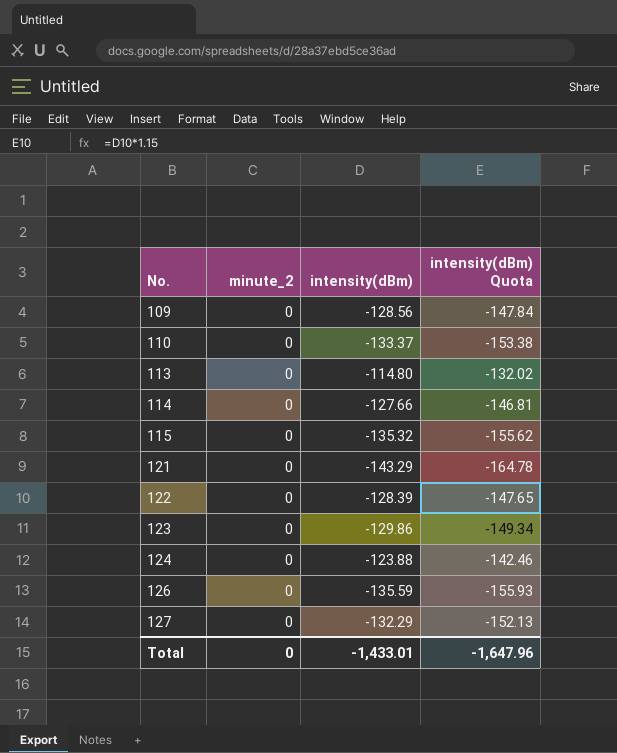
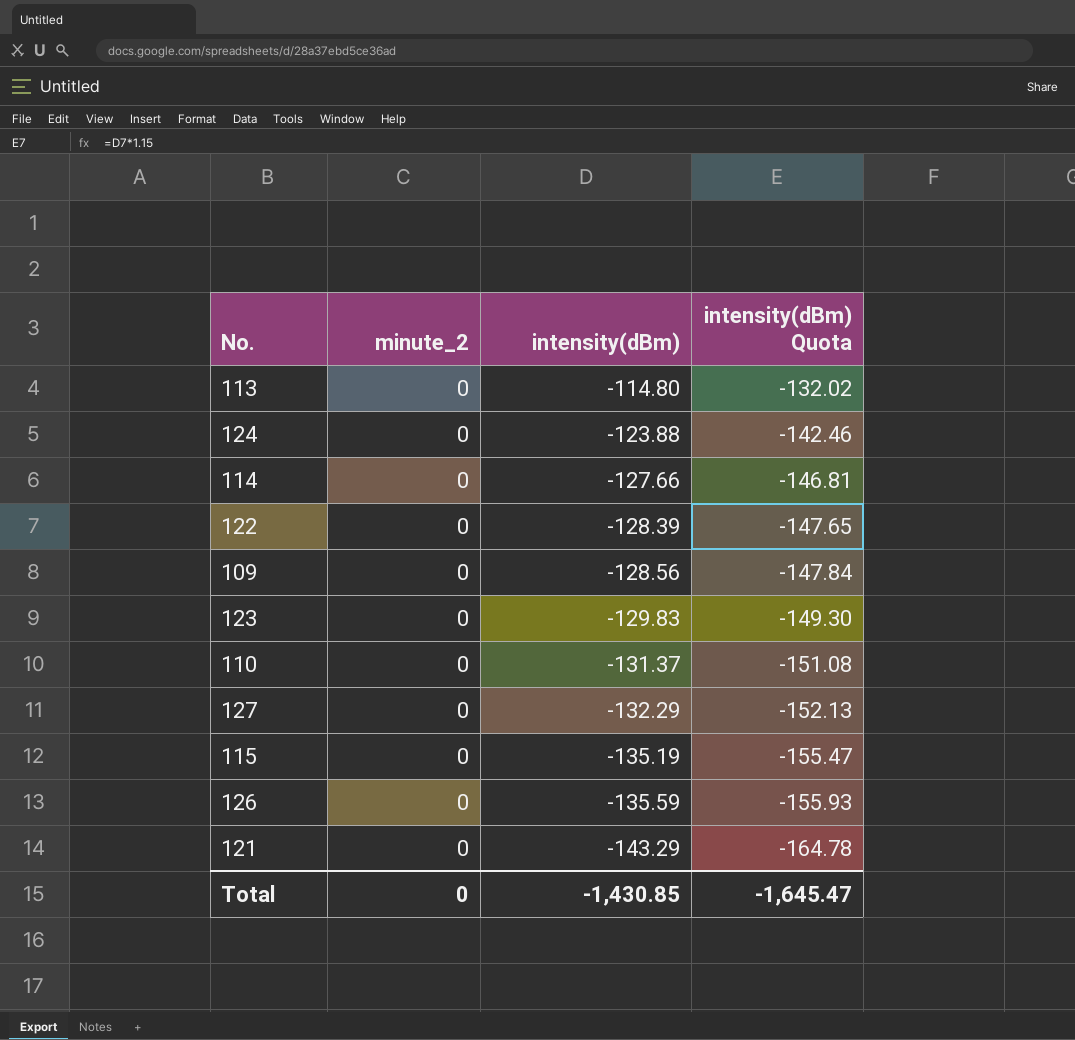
row order: No. ascending -> intensity(dBm) descending
123 | intensity(dBm): -129.86 -> -129.83
123 | intensity(dBm) Quota: -149.34 -> -149.30
110 | intensity(dBm): -133.37 -> -131.37
110 | intensity(dBm) Quota: -153.38 -> -151.08
115 | intensity(dBm): -135.32 -> -135.19
115 | intensity(dBm) Quota: -155.62 -> -155.47
Total | intensity(dBm): -1,433.01 -> -1,430.85
Total | intensity(dBm) Quota: -1,647.96 -> -1,645.47

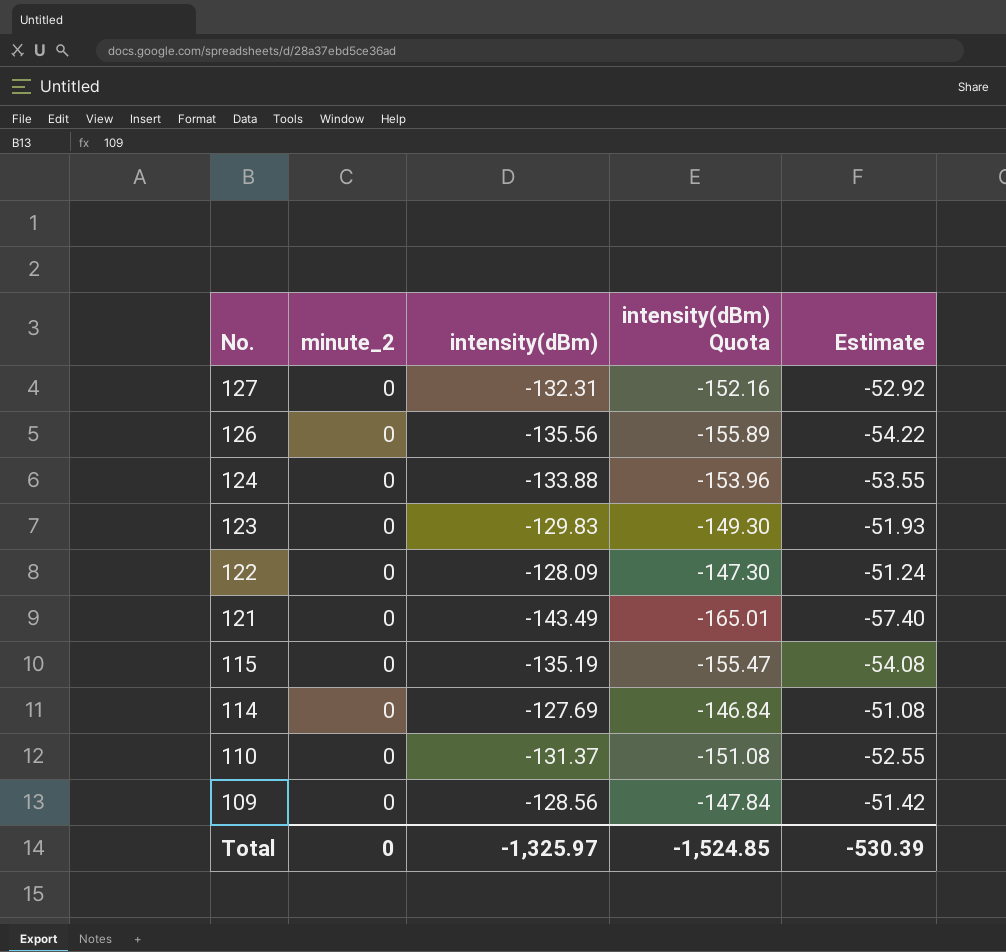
row order: intensity(dBm) descending -> No. descending
column Estimate | formula: none -> [intensity(dBm)] * 0.4
row 113: 0 | -114.80 | -132.02 -> none
127 | intensity(dBm): -132.29 -> -132.31
127 | intensity(dBm) Quota: -152.13 -> -152.16
126 | intensity(dBm): -135.59 -> -135.56
126 | intensity(dBm) Quota: -155.93 -> -155.89
124 | intensity(dBm): -123.88 -> -133.88
124 | intensity(dBm) Quota: -142.46 -> -153.96
122 | intensity(dBm): -128.39 -> -128.09
122 | intensity(dBm) Quota: -147.65 -> -147.30
121 | intensity(dBm): -143.29 -> -143.49
121 | intensity(dBm) Quota: -164.78 -> -165.01
114 | intensity(dBm): -127.66 -> -127.69
114 | intensity(dBm) Quota: -146.81 -> -146.84
Total | intensity(dBm): -1,430.85 -> -1,325.97
Total | intensity(dBm) Quota: -1,645.47 -> -1,524.85

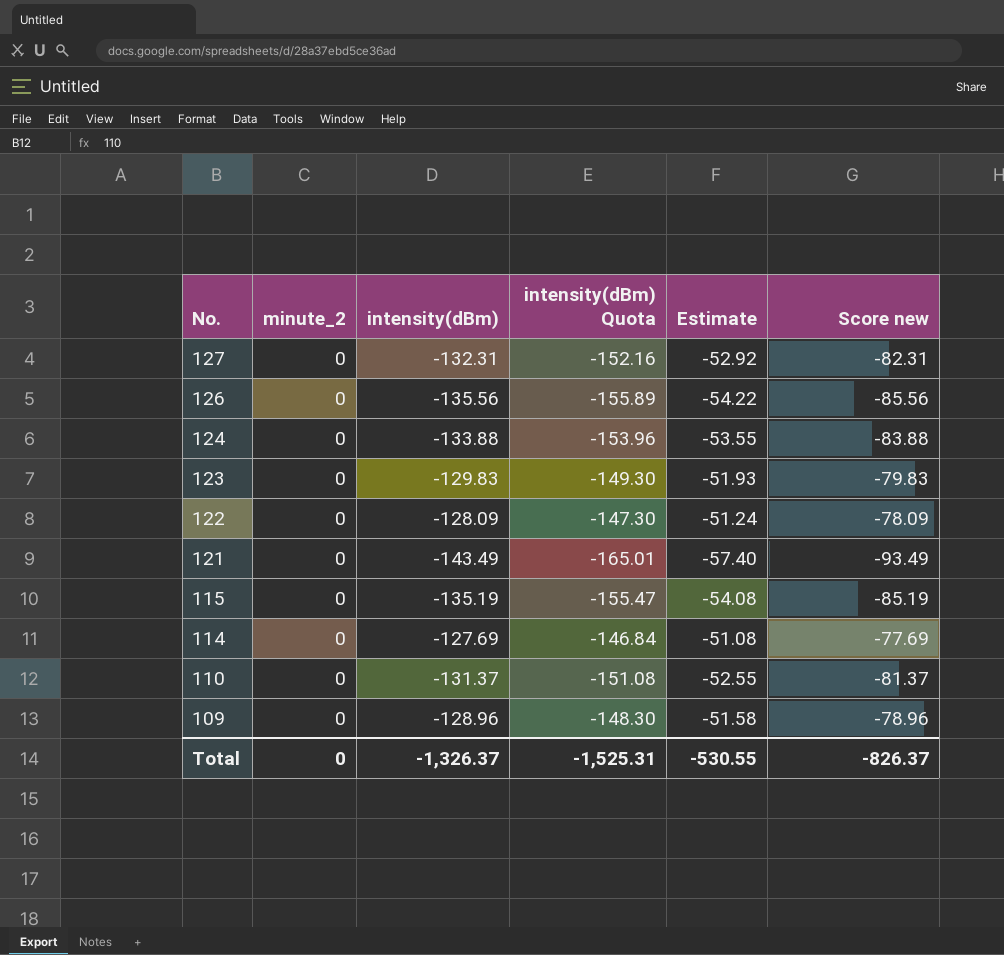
column Score new | formula: none -> [intensity(dBm)] + 50
109 | intensity(dBm): -128.56 -> -128.96
109 | intensity(dBm) Quota: -147.84 -> -148.30
109 | Estimate: -51.42 -> -51.58
Total | intensity(dBm): -1,325.97 -> -1,326.37
Total | intensity(dBm) Quota: -1,524.85 -> -1,525.31
Total | Estimate: -530.39 -> -530.55

